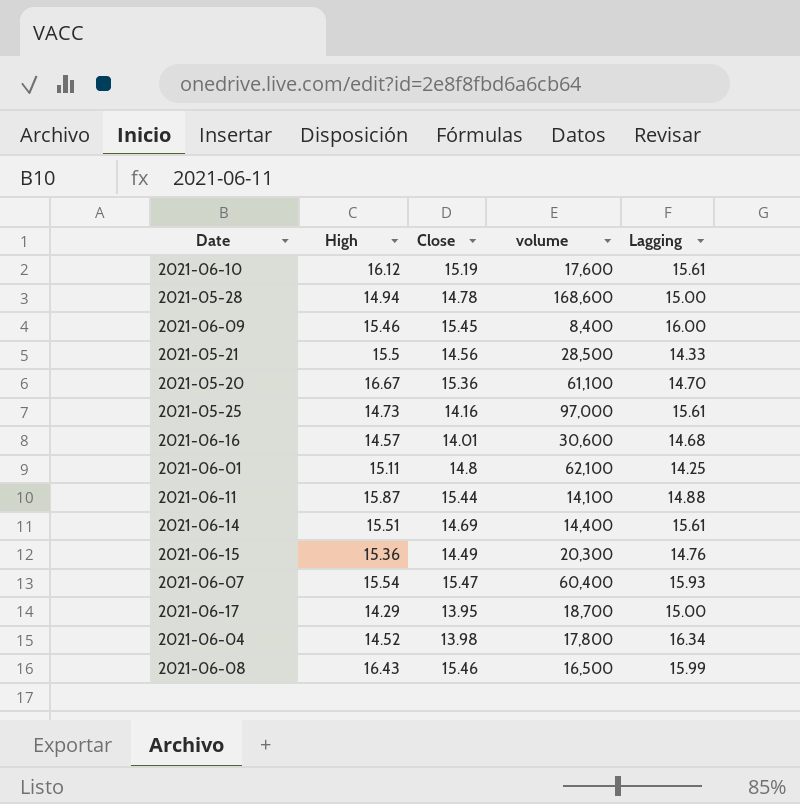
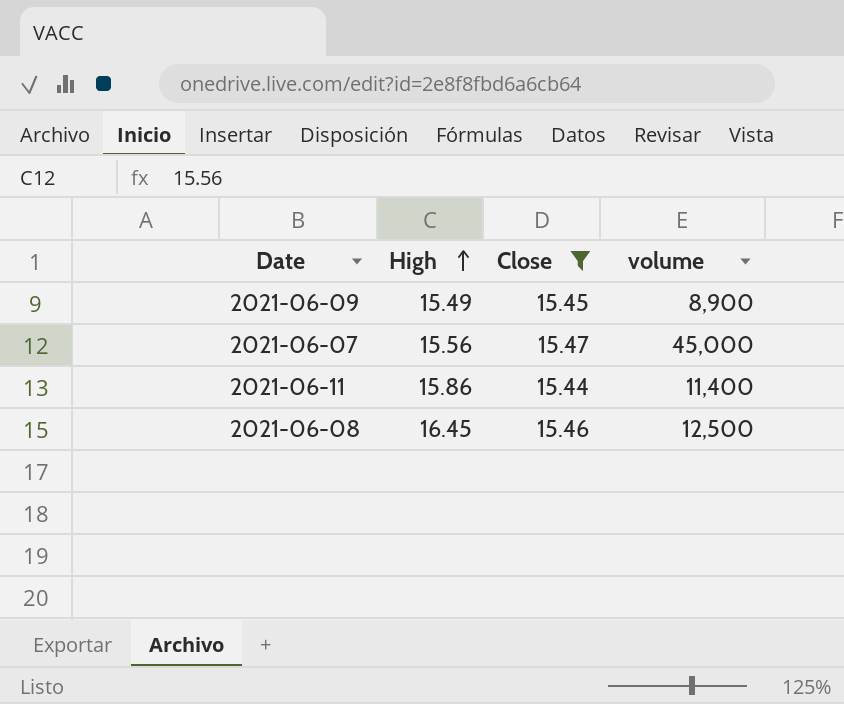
filter: none -> Close >= 15.44
row order: none -> High ascending
column Lagging | position: 5 -> none
2021-06-09 | High: 15.46 -> 15.49
2021-06-09 | volume: 8,400 -> 8,900
2021-06-07 | High: 15.54 -> 15.56
2021-06-07 | volume: 60,400 -> 45,000
2021-06-11 | High: 15.87 -> 15.86
2021-06-11 | volume: 14,100 -> 11,400
2021-06-08 | High: 16.43 -> 16.45
2021-06-08 | volume: 16,500 -> 12,500

